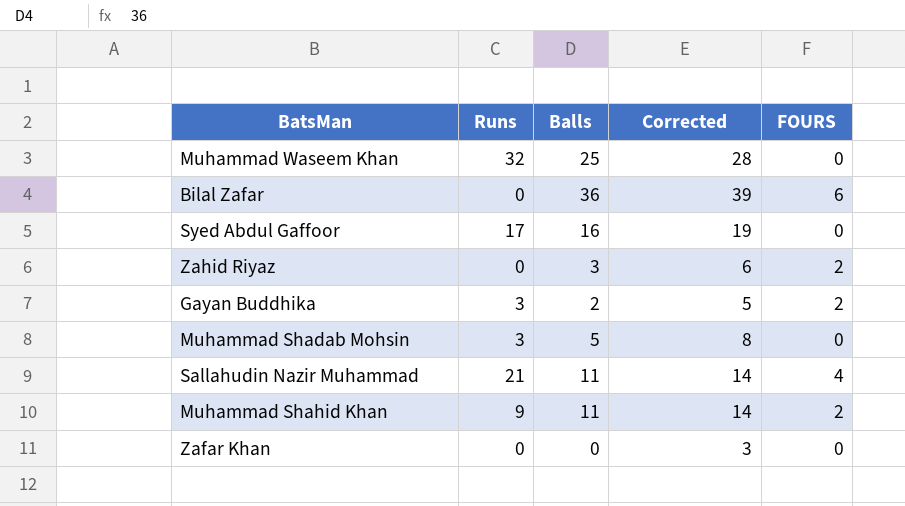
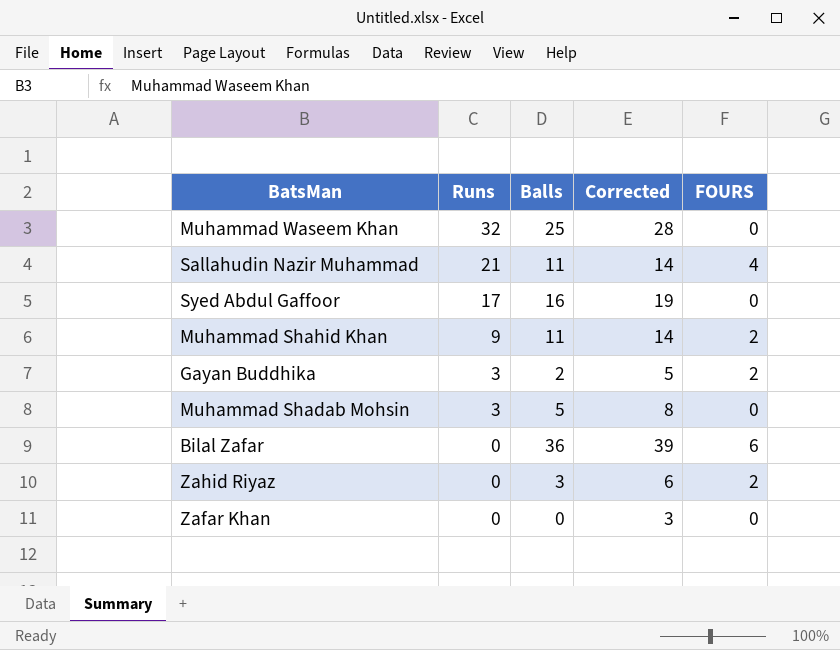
row order: none -> Runs descending

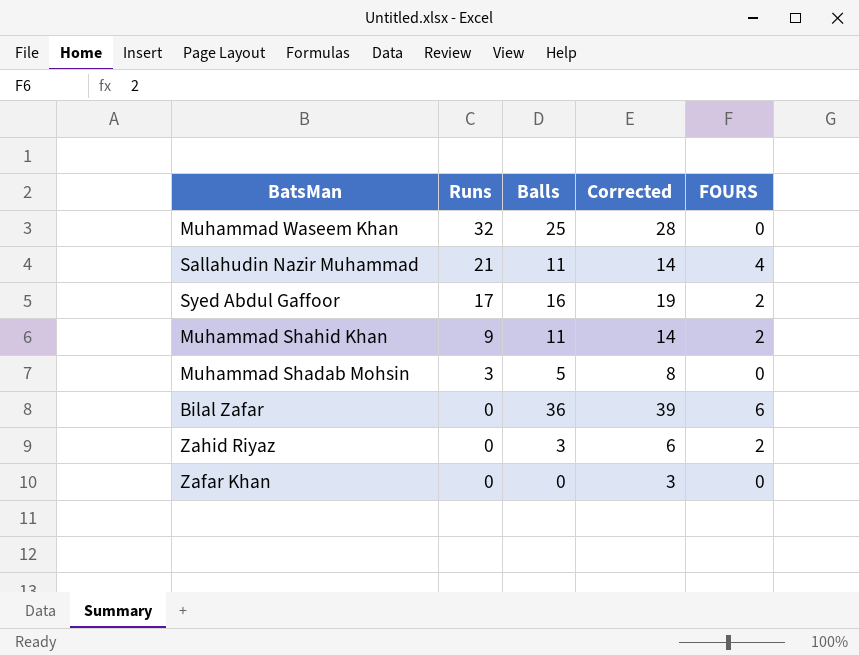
row Gayan Buddhika: 3 | 2 | 5 | 2 -> none
Syed Abdul Gaffoor | FOURS: 0 -> 2

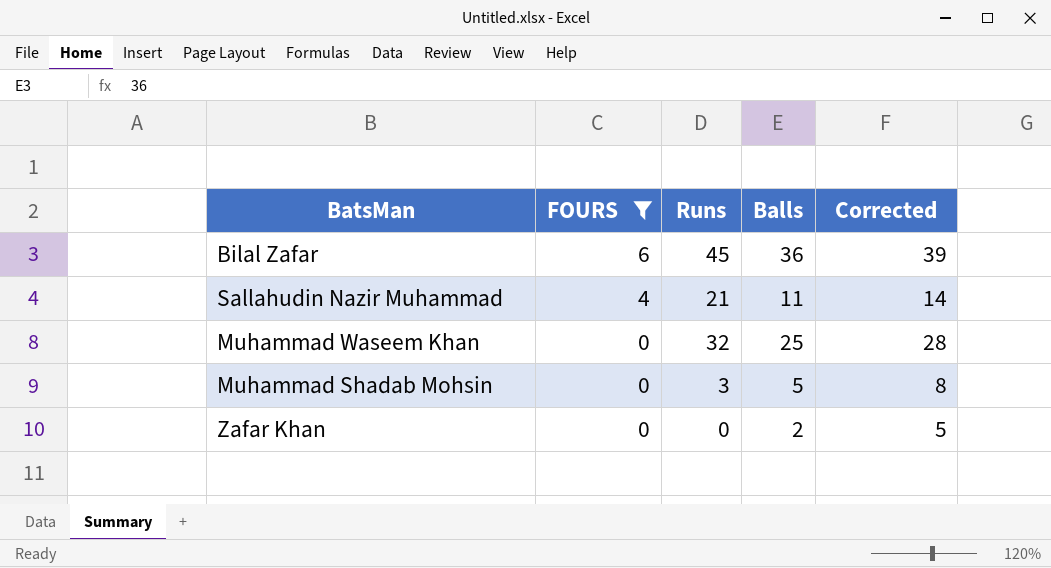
filter: none -> FOURS != 2
row order: Runs descending -> FOURS descending
column FOURS | position: 5 -> 2
Bilal Zafar | Runs: 0 -> 45
Zafar Khan | Balls: 0 -> 2
Zafar Khan | Corrected: 3 -> 5

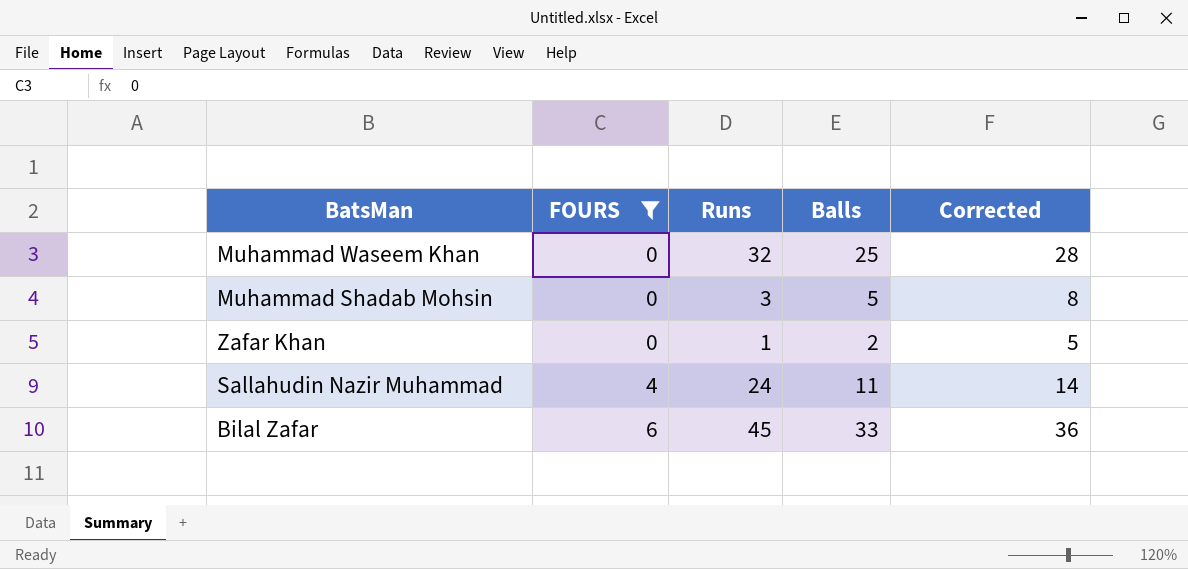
row order: FOURS descending -> FOURS ascending
Zafar Khan | Runs: 0 -> 1
Sallahudin Nazir Muhammad | Runs: 21 -> 24
Bilal Zafar | Balls: 36 -> 33
Bilal Zafar | Corrected: 39 -> 36

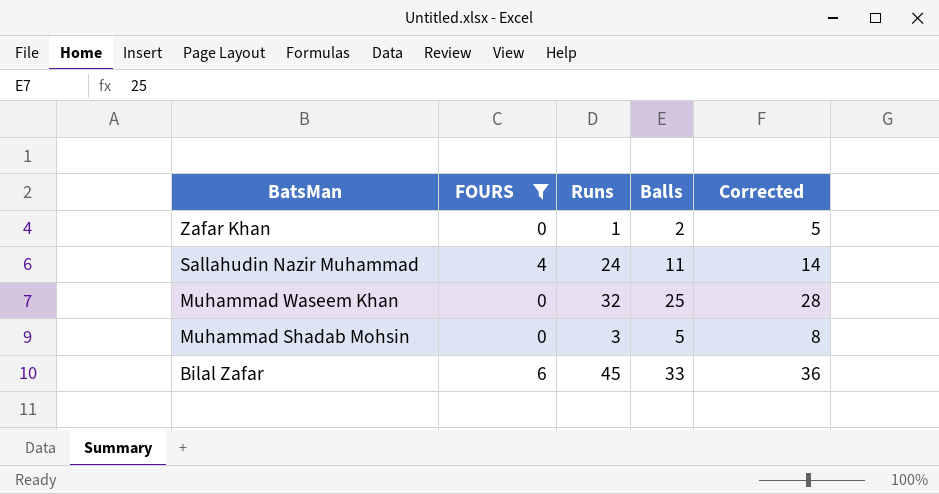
row order: FOURS ascending -> BatsMan descending

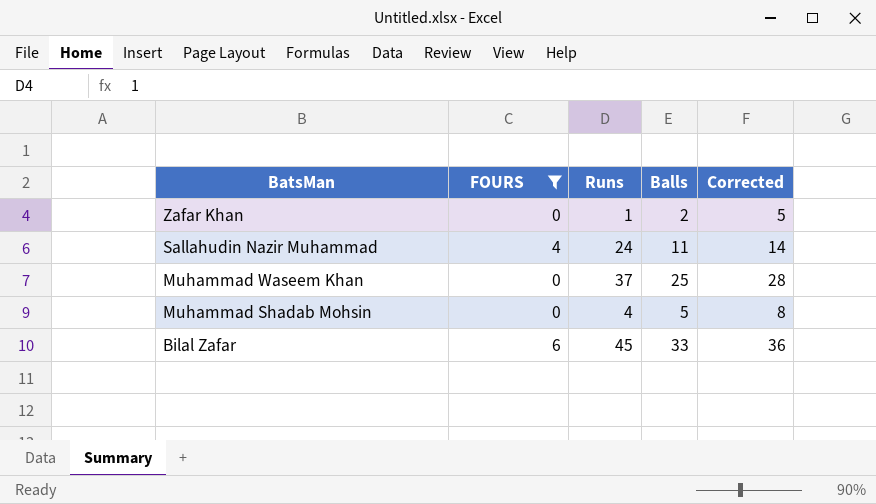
Muhammad Waseem Khan | Runs: 32 -> 37
Muhammad Shadab Mohsin | Runs: 3 -> 4

